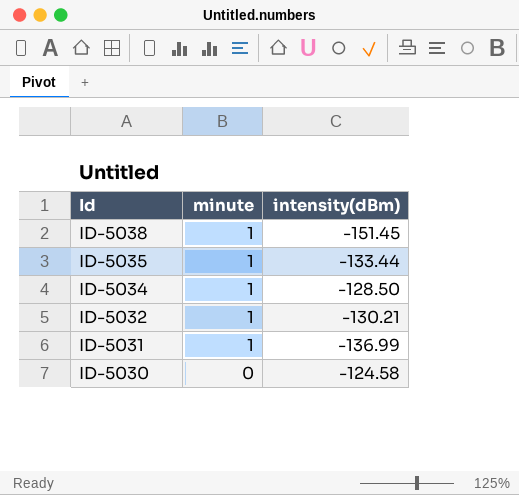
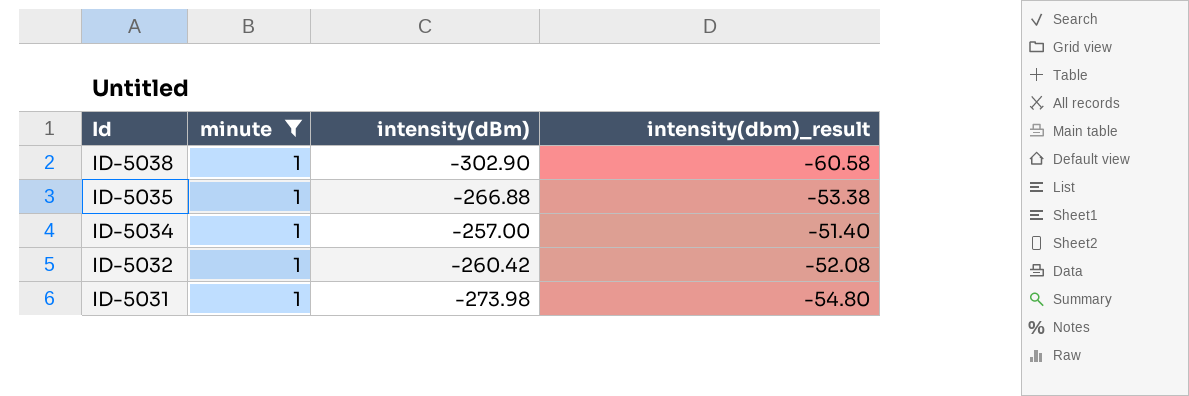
filter: none -> minute = 1
column intensity(dbm)_result | formula: none -> [intensity(dBm)] * 0.2
ID-5038 | intensity(dBm): -151.45 -> -302.90
ID-5035 | intensity(dBm): -133.44 -> -266.88
ID-5034 | intensity(dBm): -128.50 -> -257.00
ID-5032 | intensity(dBm): -130.21 -> -260.42
ID-5031 | intensity(dBm): -136.99 -> -273.98

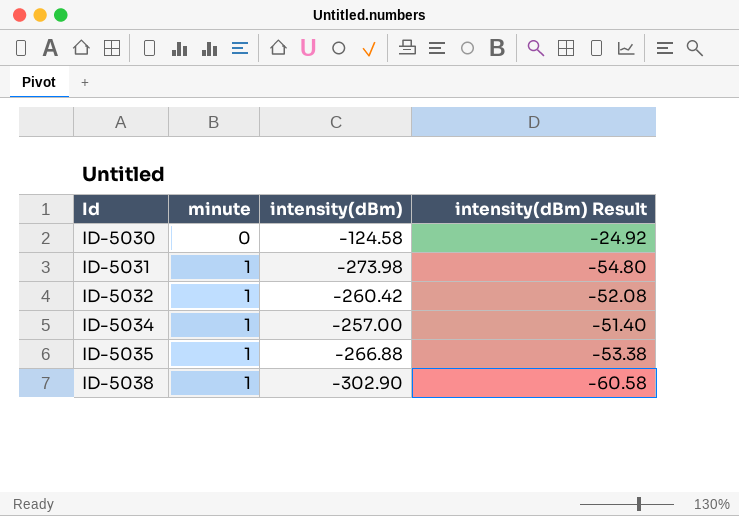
filter: minute = 1 -> none
row order: Id descending -> Id ascending
column name: intensity(dbm)_result -> intensity(dBm) Result

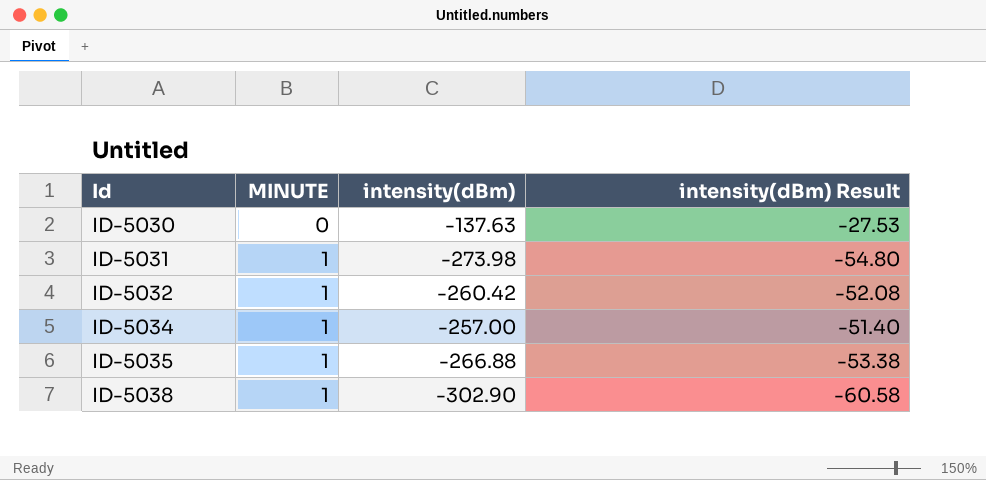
column name: minute -> MINUTE
ID-5030 | intensity(dBm): -124.58 -> -137.63
ID-5030 | intensity(dBm) Result: -24.92 -> -27.53

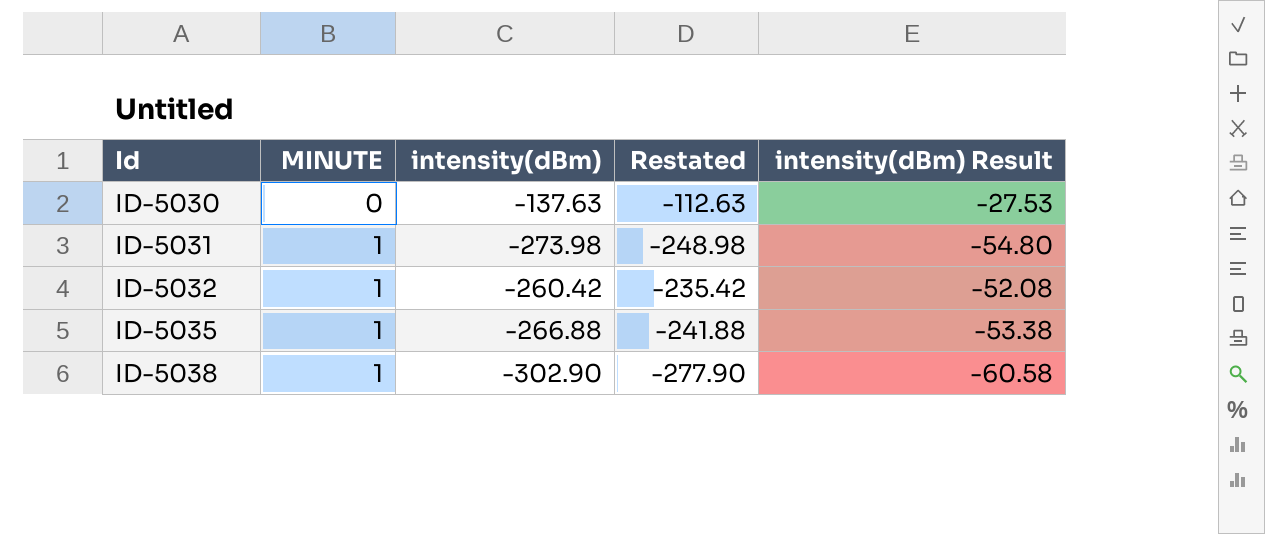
column Restated | formula: none -> [intensity(dBm)] + 25
row ID-5034: 1 | -257.00 | -51.40 -> none

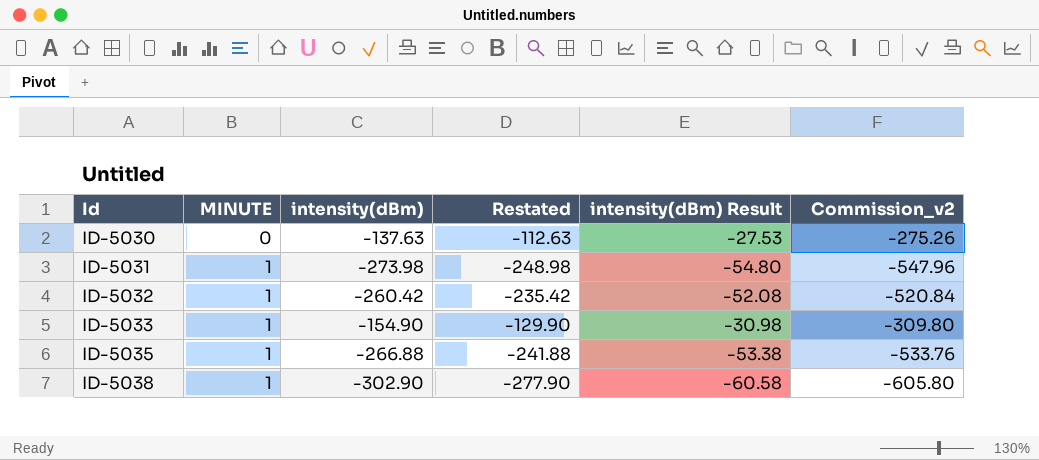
column Commission_v2 | formula: none -> [intensity(dBm)] * 2
row ID-5033: none -> 1 | -154.90 | -129.90 | -30.98 | -309.80

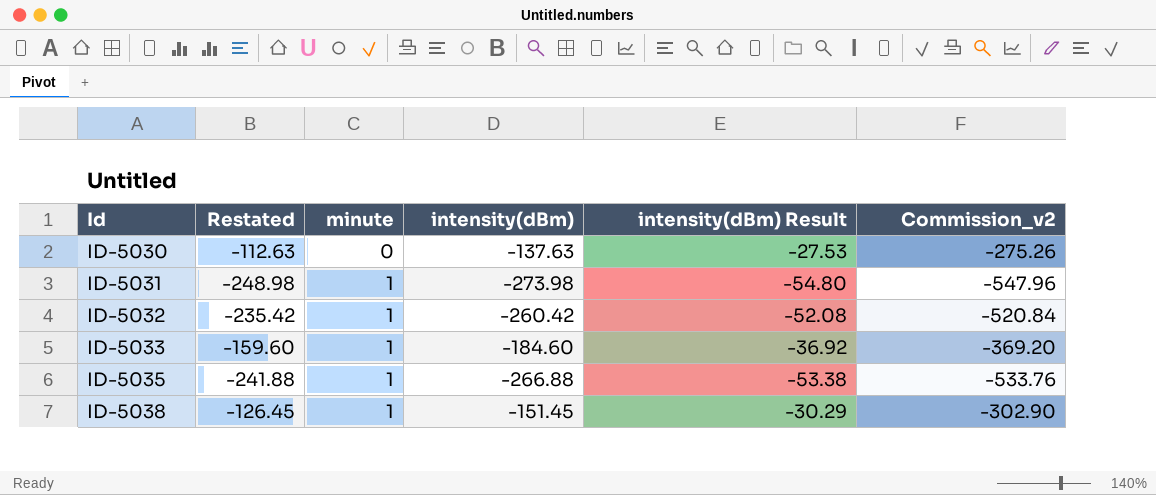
column Restated | position: 4 -> 2
column name: MINUTE -> minute
ID-5033 | Restated: -129.90 -> -159.60
ID-5033 | intensity(dBm): -154.90 -> -184.60
ID-5033 | intensity(dBm) Result: -30.98 -> -36.92
ID-5033 | Commission_v2: -309.80 -> -369.20
ID-5038 | Restated: -277.90 -> -126.45
ID-5038 | intensity(dBm): -302.90 -> -151.45
ID-5038 | intensity(dBm) Result: -60.58 -> -30.29
ID-5038 | Commission_v2: -605.80 -> -302.90

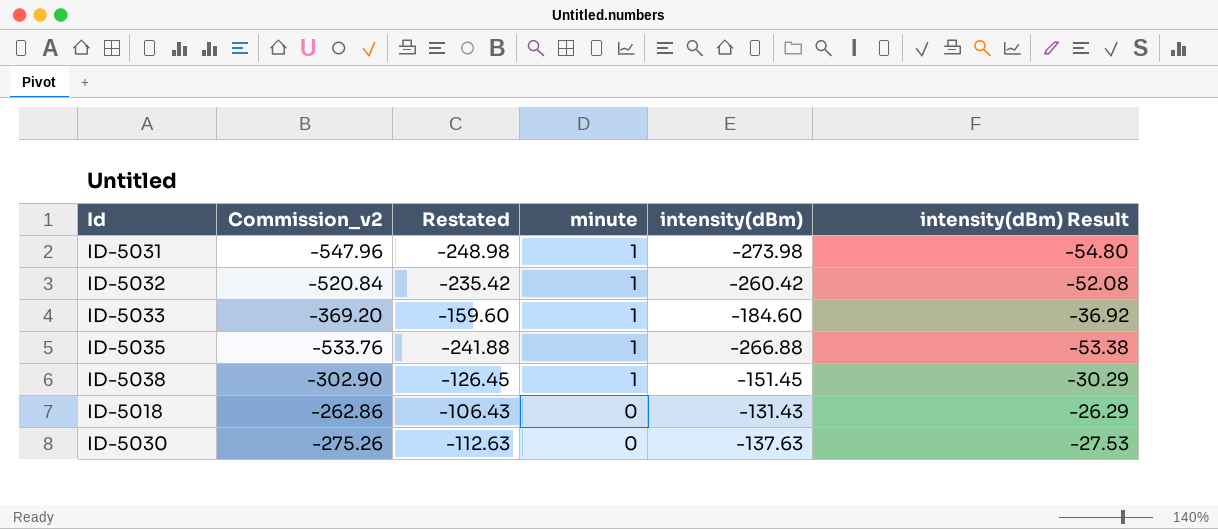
row order: Id ascending -> minute descending
column Commission_v2 | position: 6 -> 2
row ID-5018: none -> -262.86 | -106.43 | 0 | -131.43 | -26.29

